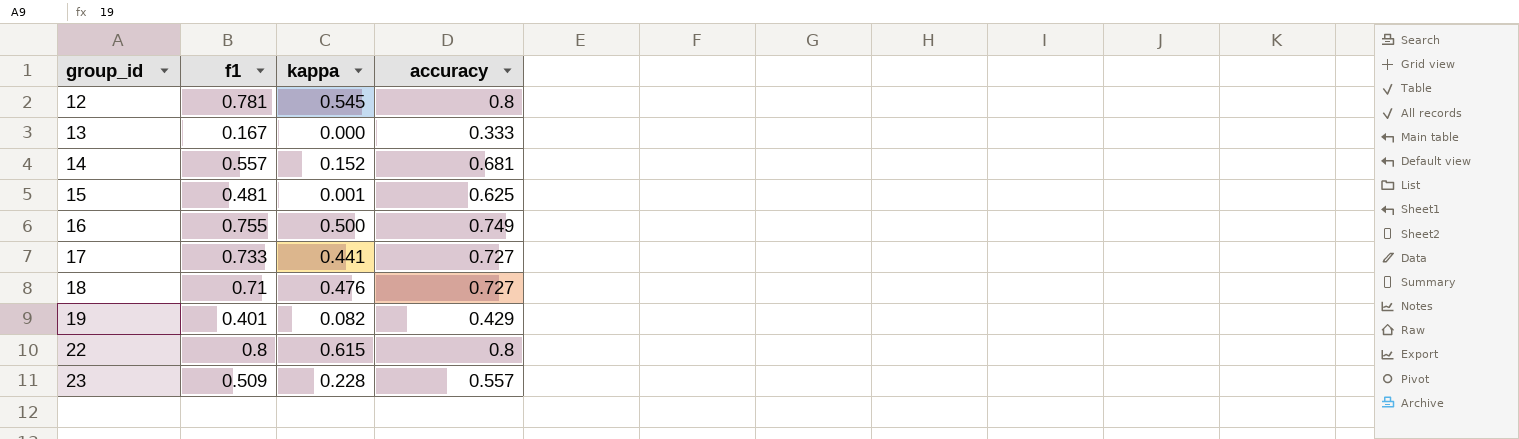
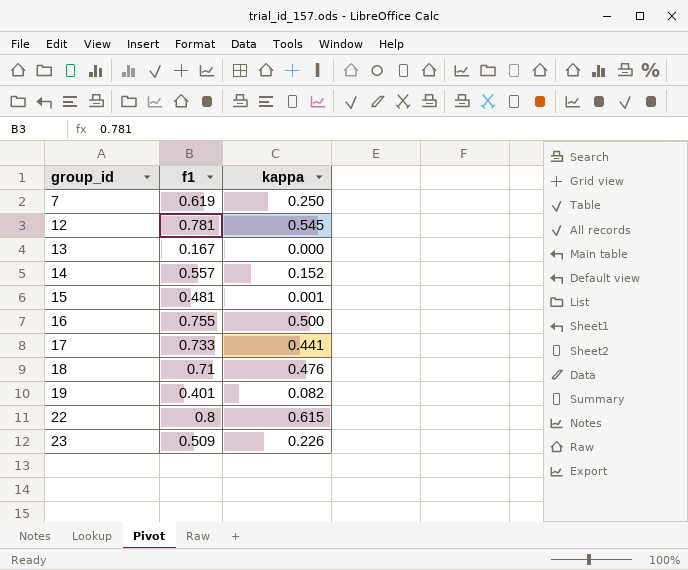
column accuracy | position: 4 -> none
row 7: none -> 0.619 | 0.250
23 | kappa: 0.228 -> 0.226

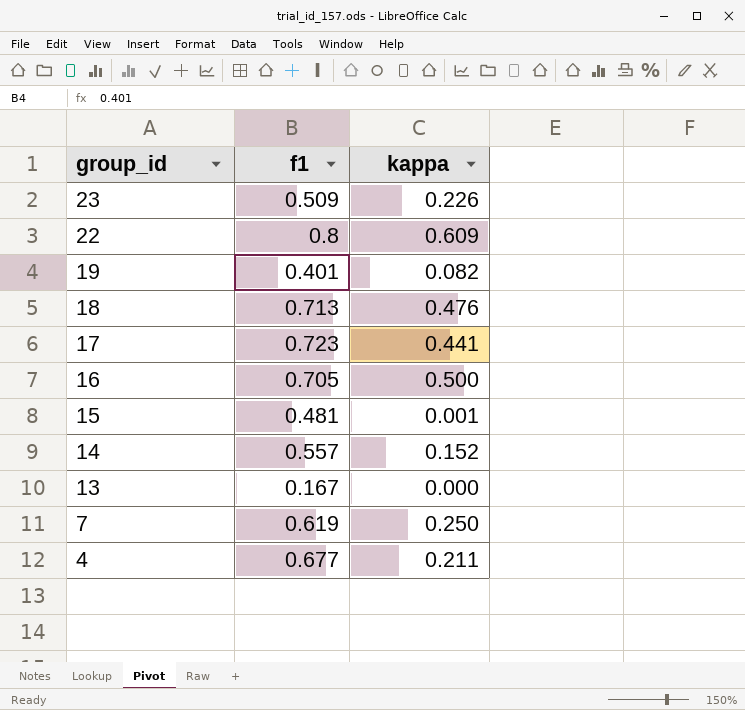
row order: group_id ascending -> group_id descending
row 12: 0.781 | 0.545 -> none
22 | kappa: 0.615 -> 0.609
18 | f1: 0.71 -> 0.713
17 | f1: 0.733 -> 0.723
16 | f1: 0.755 -> 0.705
row 4: none -> 0.677 | 0.211

